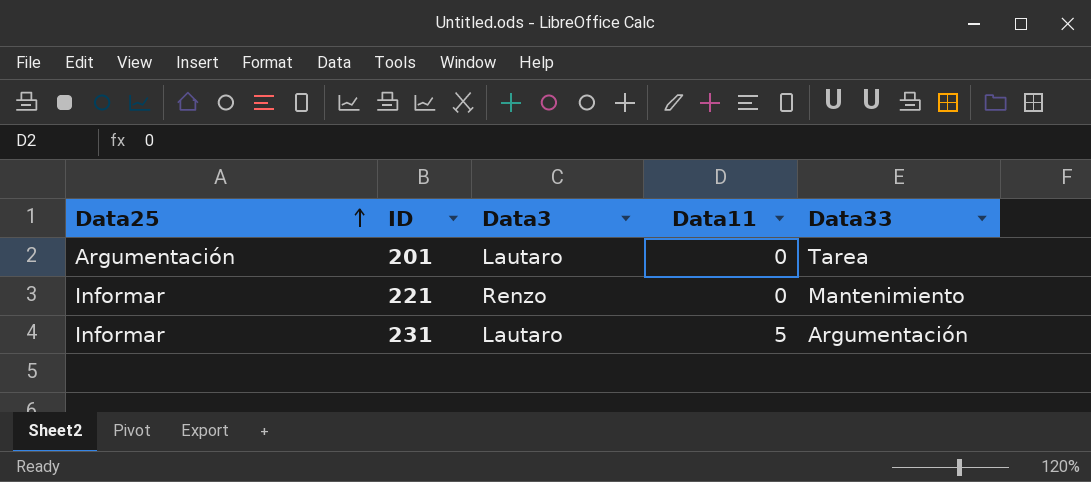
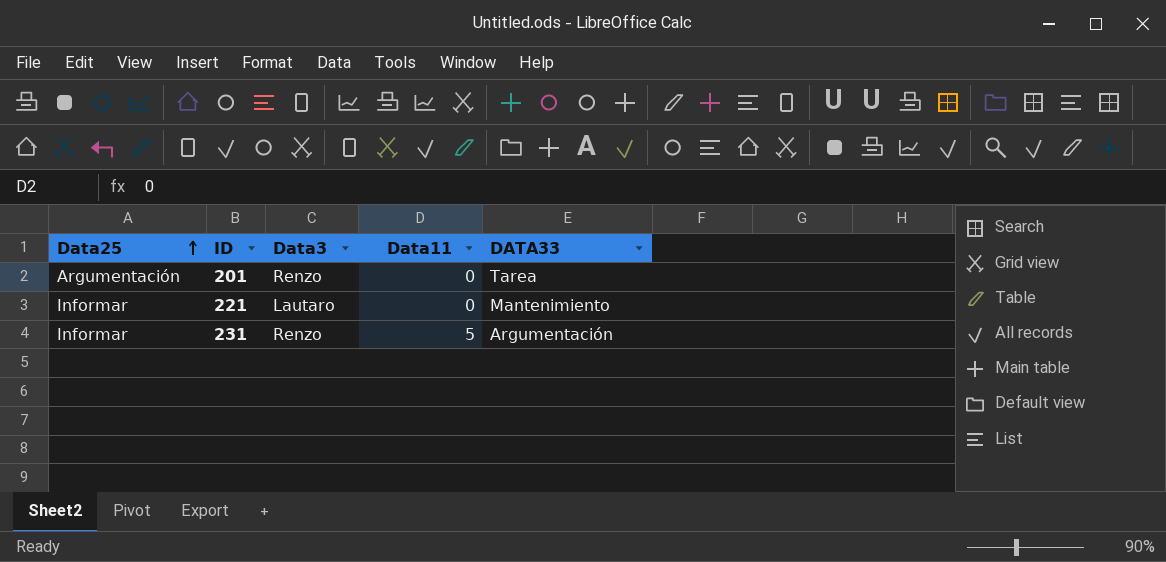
column name: Data33 -> DATA33
201 | Data3: Lautaro -> Renzo
221 | Data3: Renzo -> Lautaro
231 | Data3: Lautaro -> Renzo

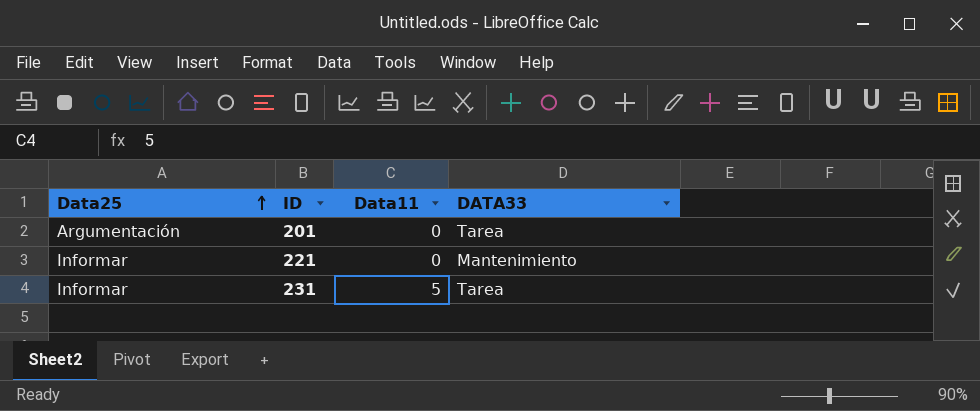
column Data3 | position: 3 -> none
231 | DATA33: Argumentación -> Tarea

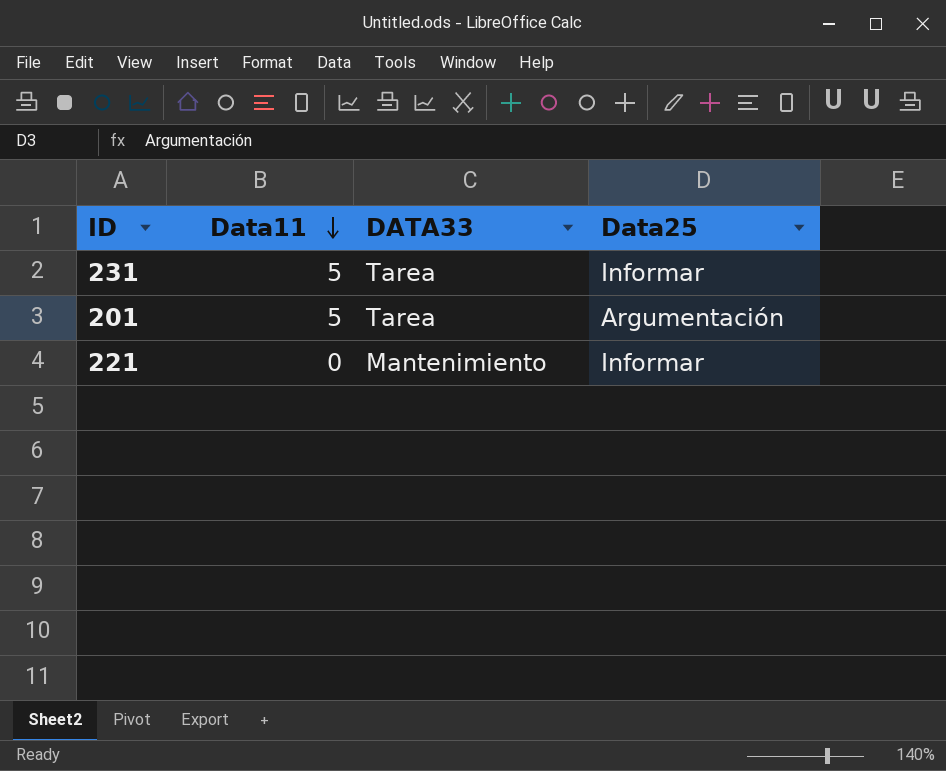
row order: Data25 ascending -> Data11 descending
column Data25 | position: 1 -> 4
201 | Data11: 0 -> 5

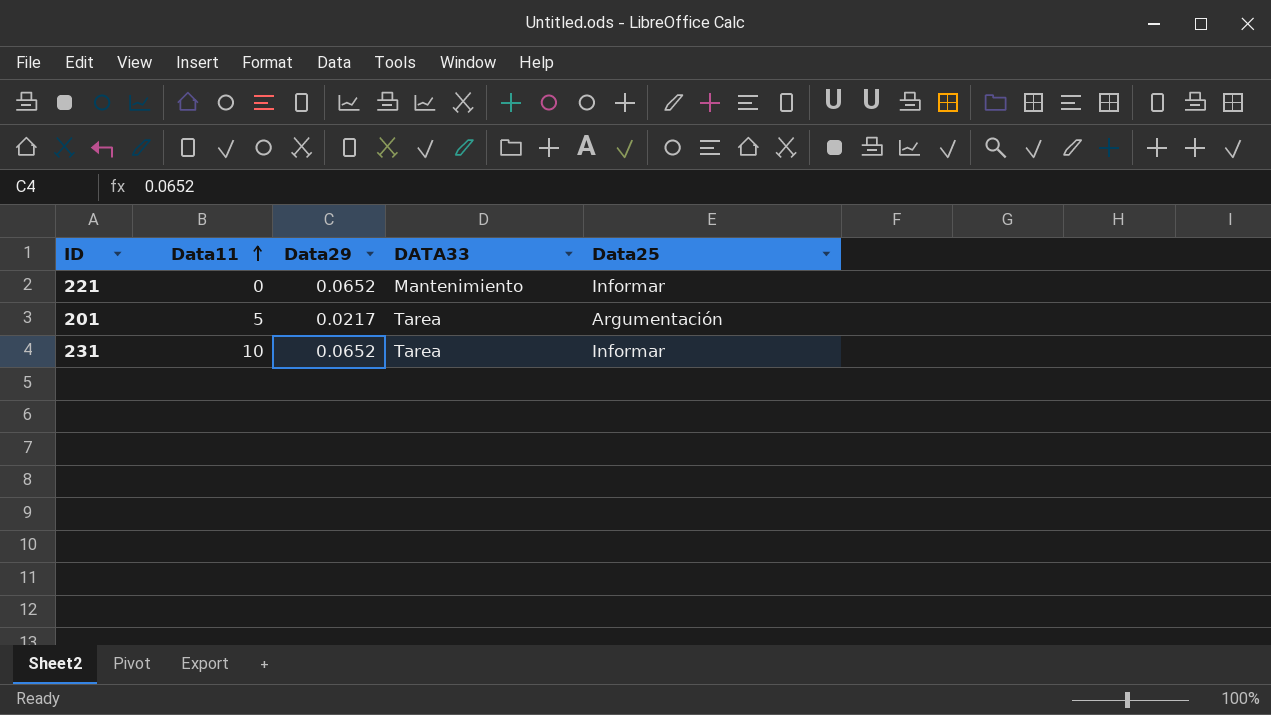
row order: Data11 descending -> Data11 ascending
column Data29 | position: none -> 3
231 | Data11: 5 -> 10

